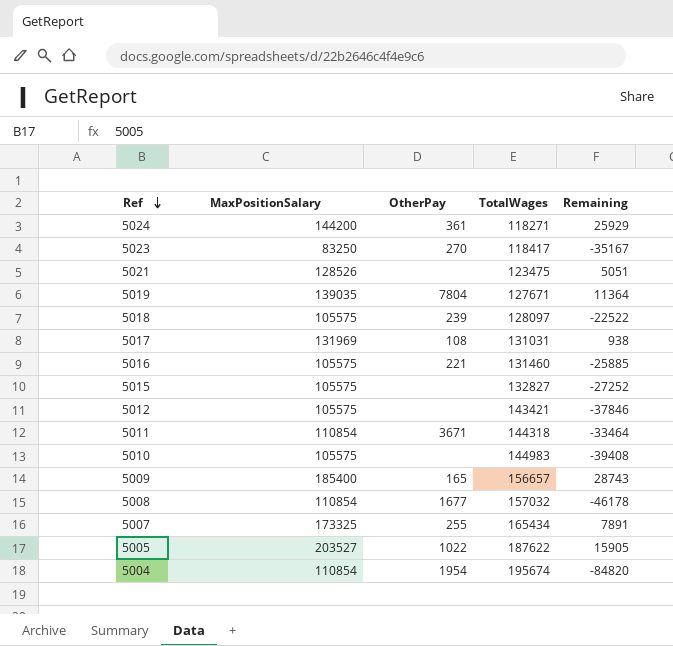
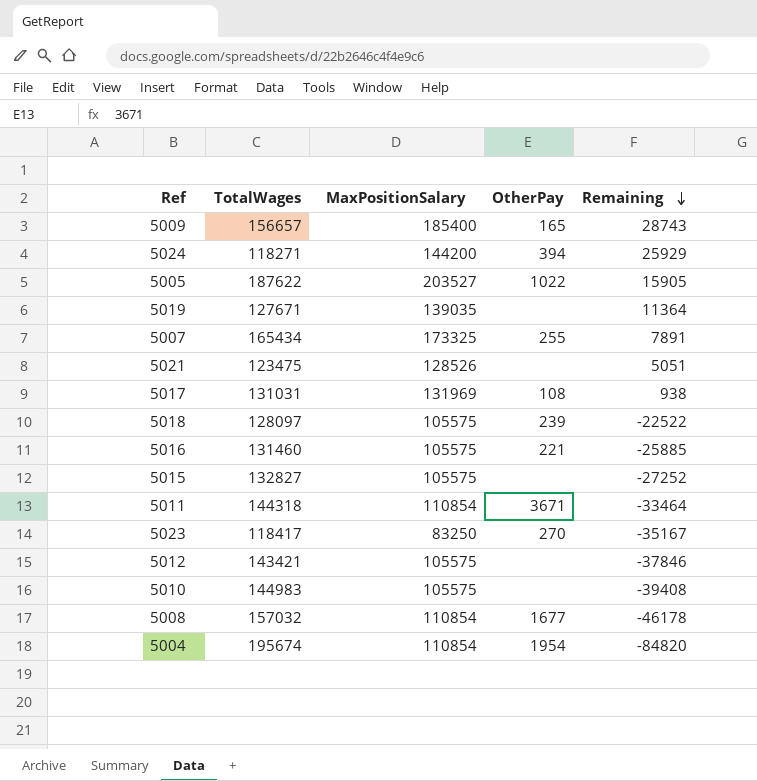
row order: Ref descending -> Remaining descending
column TotalWages | position: 4 -> 2
5024 | OtherPay: 361 -> 394
5019 | OtherPay: 7804 -> none

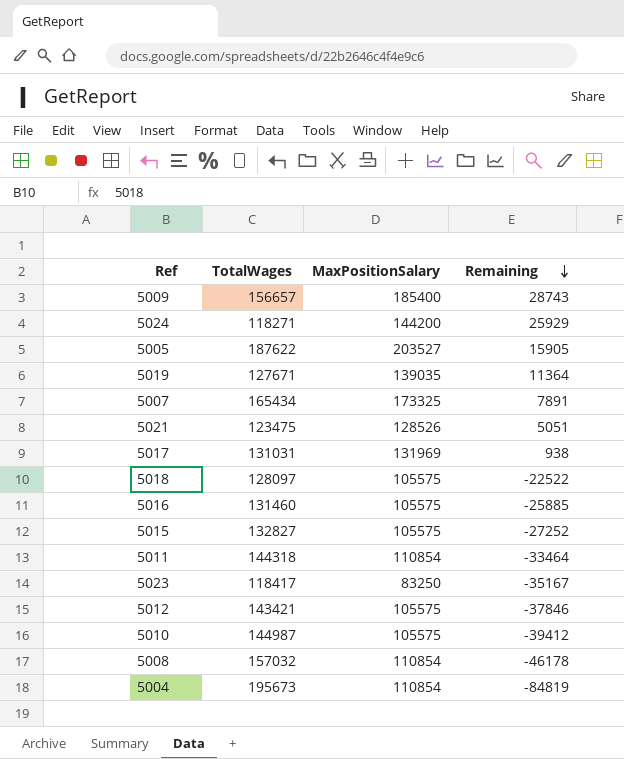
column OtherPay | position: 4 -> none
5010 | TotalWages: 144983 -> 144987
5010 | Remaining: -39408 -> -39412
5004 | TotalWages: 195674 -> 195673
5004 | Remaining: -84820 -> -84819

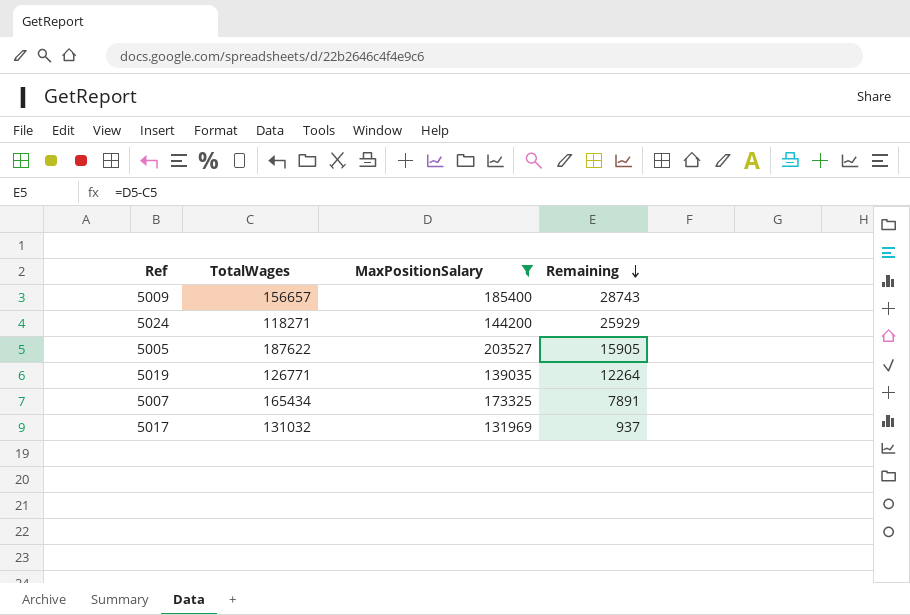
filter: none -> MaxPositionSalary >= 131969
5019 | TotalWages: 127671 -> 126771
5019 | Remaining: 11364 -> 12264
5017 | TotalWages: 131031 -> 131032
5017 | Remaining: 938 -> 937

